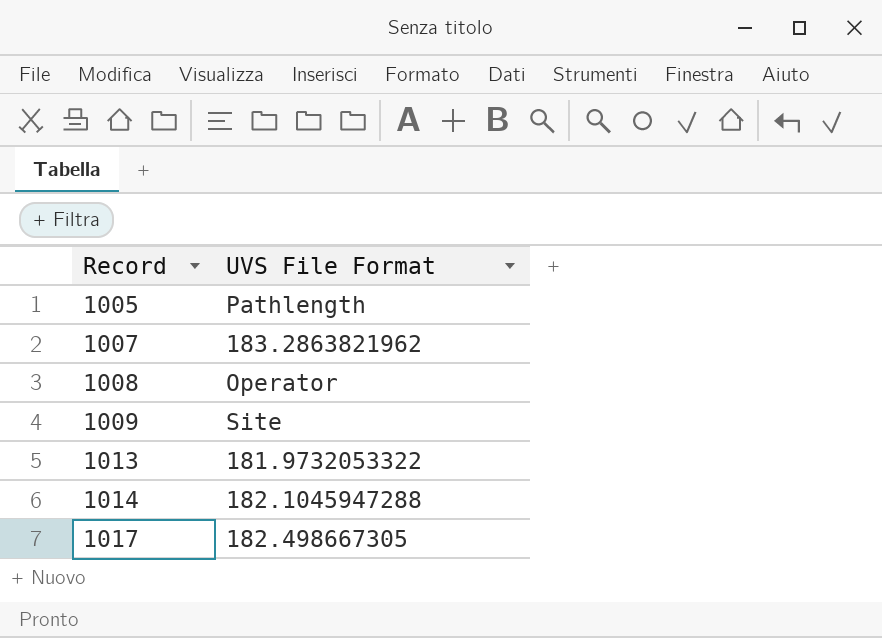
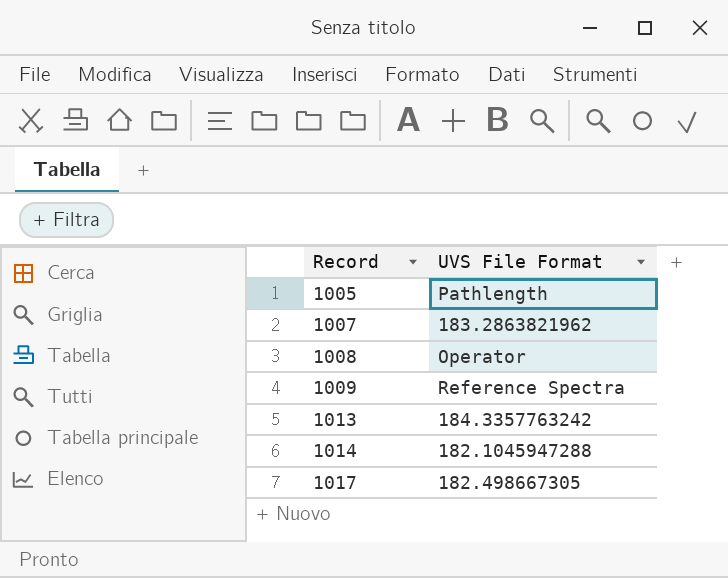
1009 | UVS File Format: Site -> Reference Spectra
1013 | UVS File Format: 181.9732053322 -> 184.3357763242

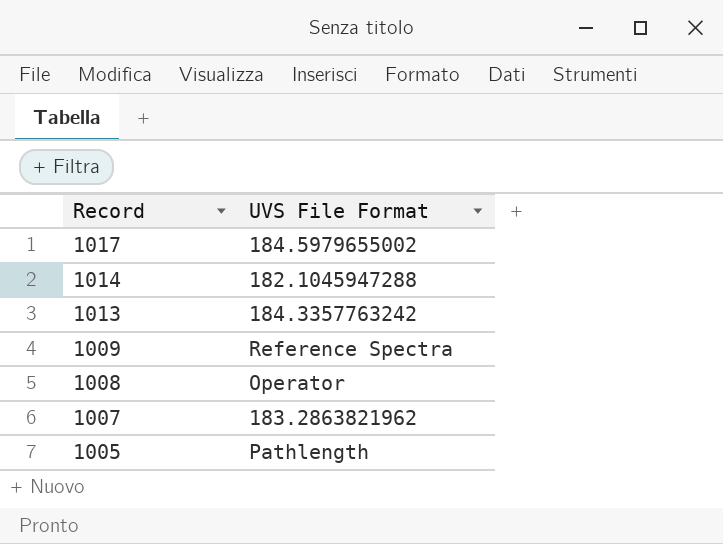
row order: Record ascending -> Record descending
1017 | UVS File Format: 182.498667305 -> 184.5979655002

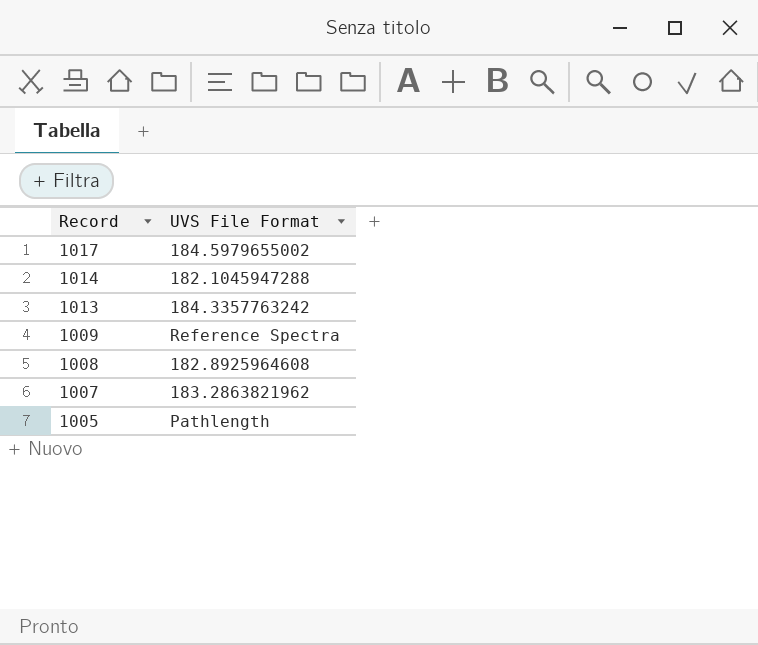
1008 | UVS File Format: Operator -> 182.8925964608

